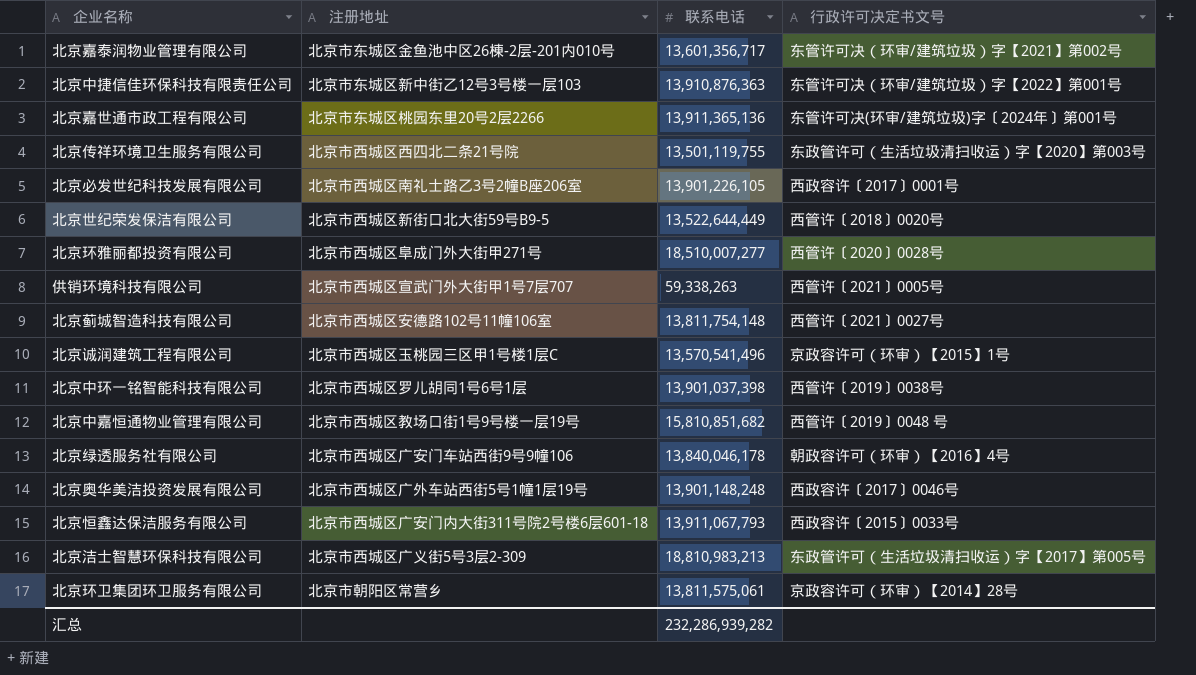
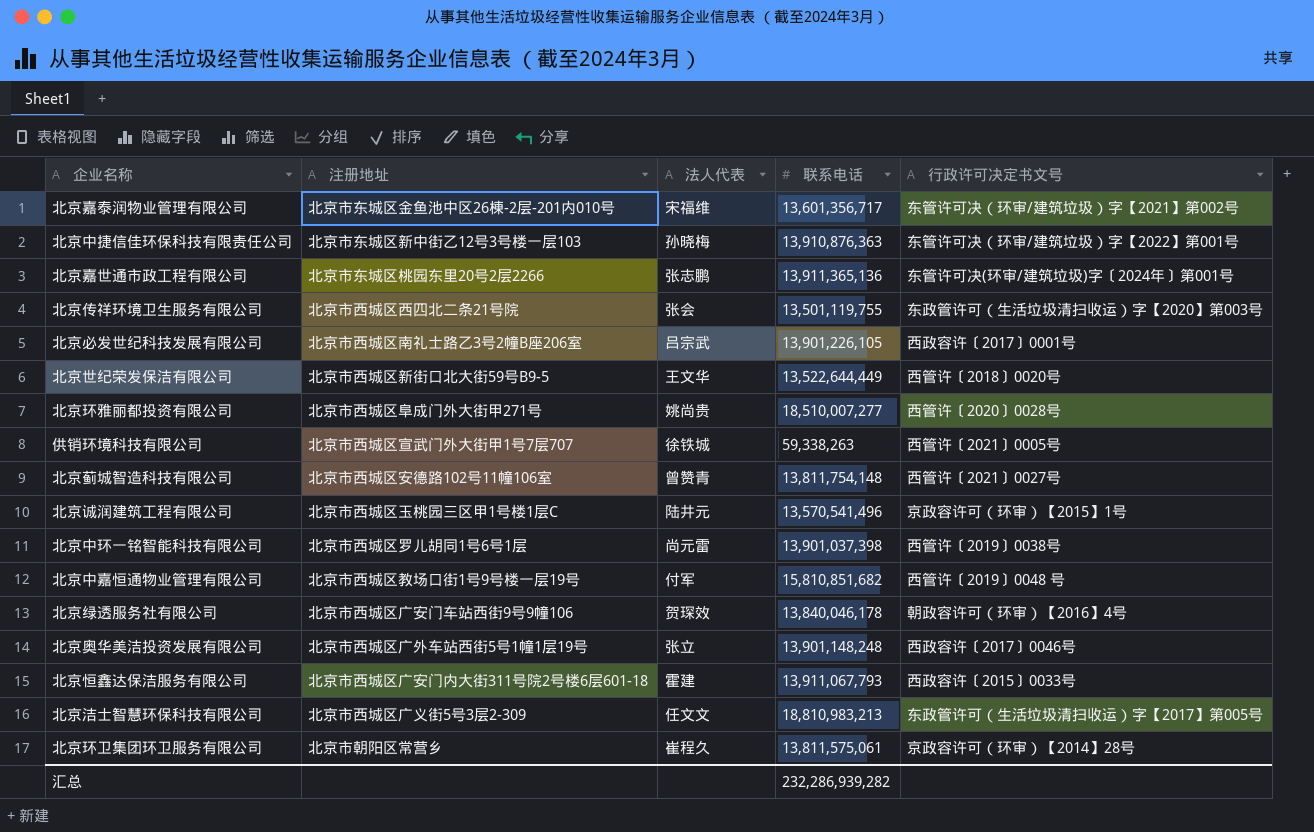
column 法人代表 | position: none -> 3

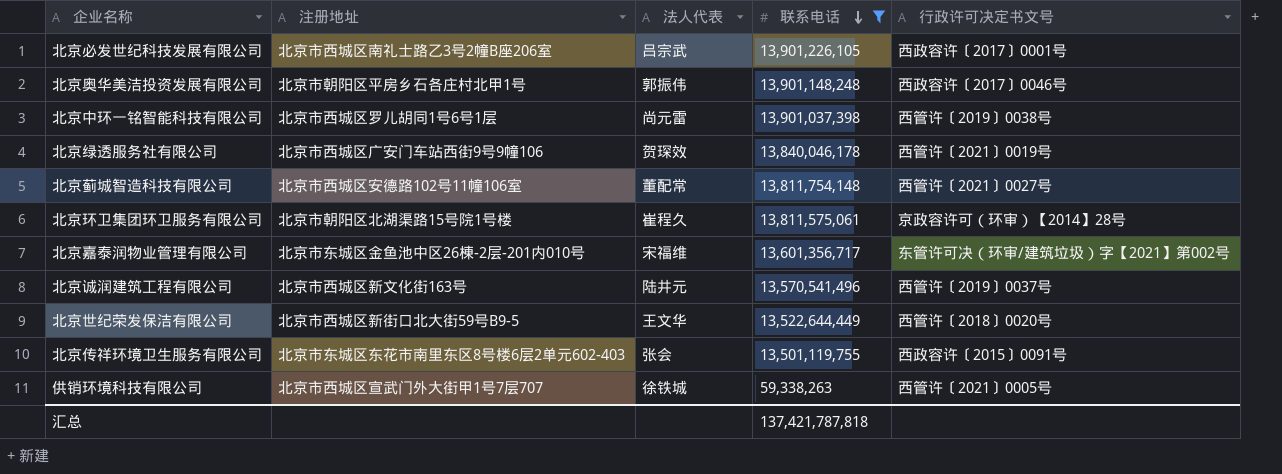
filter: none -> 联系电话 <= 13,901,226,105
row order: none -> 联系电话 descending
北京奥华美洁投资发展有限公司 | 注册地址: 北京市西城区广外车站西街5号1幢1层19号 -> 北京市朝阳区平房乡石各庄村北甲1号
北京奥华美洁投资发展有限公司 | 法人代表: 张立 -> 郭振伟
北京绿透服务社有限公司 | 行政许可决定书文号: 朝政容许可（环审）【2016】4号 -> 西管许〔2021〕0019号
北京蓟城智造科技有限公司 | 法人代表: 曾赞青 -> 董配常
北京环卫集团环卫服务有限公司 | 注册地址: 北京市朝阳区常营乡 -> 北京市朝阳区北湖渠路15号院1号楼
北京诚润建筑工程有限公司 | 注册地址: 北京市西城区玉桃园三区甲1号楼1层C -> 北京市西城区新文化街163号
北京诚润建筑工程有限公司 | 行政许可决定书文号: 京政容许可（环审）【2015】1号 -> 西管许〔2019〕0037号
北京传祥环境卫生服务有限公司 | 注册地址: 北京市西城区西四北二条21号院 -> 北京市东城区东花市南里东区8号楼6层2单元602-403
北京传祥环境卫生服务有限公司 | 行政许可决定书文号: 东政管许可（生活垃圾清扫收运）字【2020】第003号 -> 西政容许〔2015〕0091号
汇总 | 联系电话: 232,286,939,282 -> 137,421,787,818

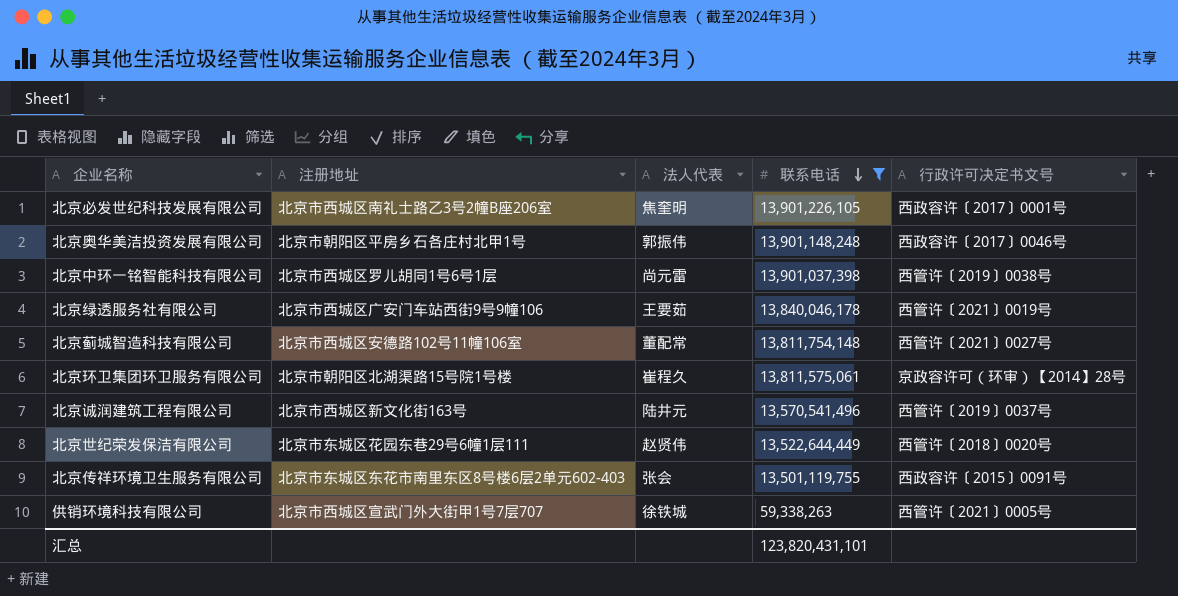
row 北京嘉泰润物业管理有限公司: 北京市东城区金鱼池中区26棟-2层-201内010号 | 宋福维 | 13,601,356,717 | 东管许可决（环审/建筑垃圾）字【2021】第002号 -> none
北京必发世纪科技发展有限公司 | 法人代表: 吕宗武 -> 焦奎明
北京绿透服务社有限公司 | 法人代表: 贺琛效 -> 王要茹
北京世纪荣发保洁有限公司 | 注册地址: 北京市西城区新街口北大街59号B9-5 -> 北京市东城区花园东巷29号6幢1层111
北京世纪荣发保洁有限公司 | 法人代表: 王文华 -> 赵贤伟
汇总 | 联系电话: 137,421,787,818 -> 123,820,431,101

